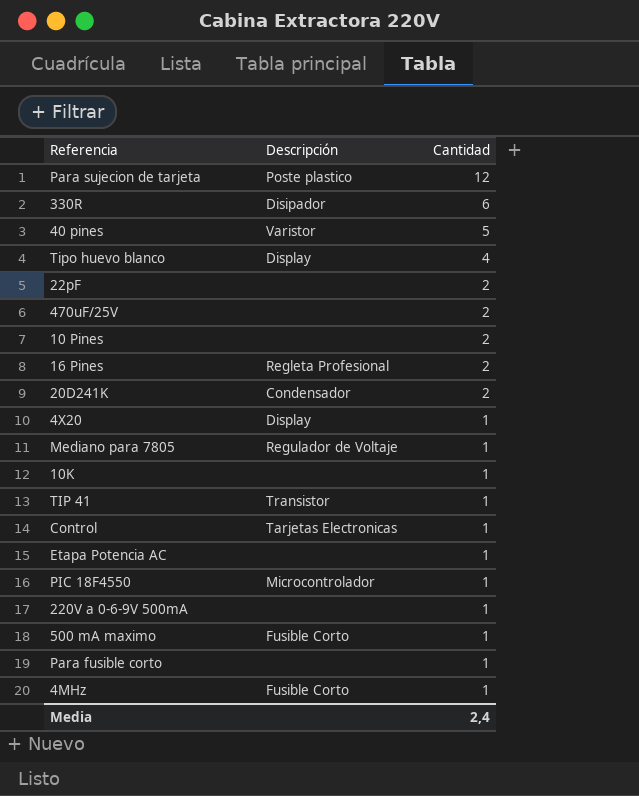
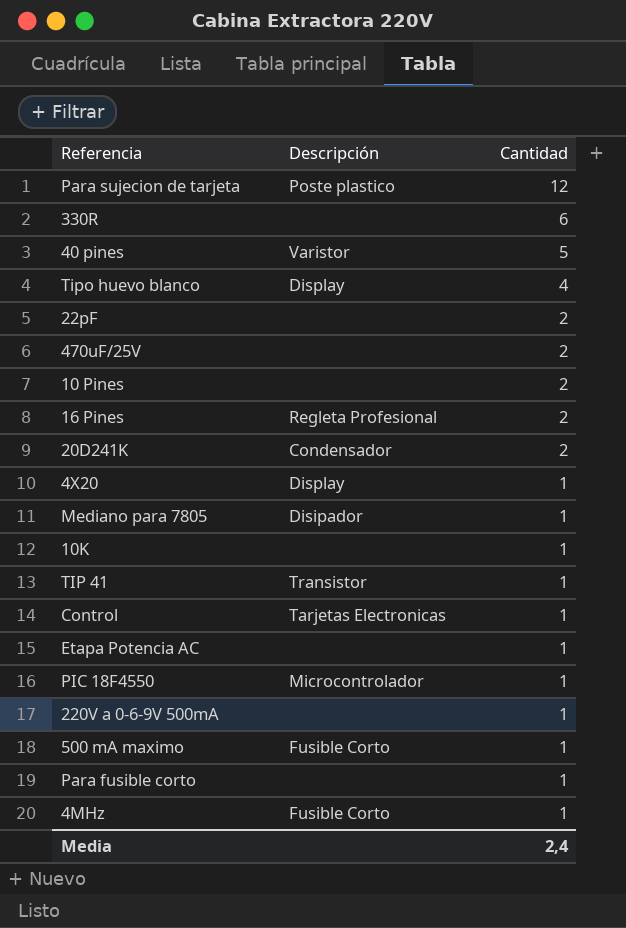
330R | Descripción: Disipador -> none
Mediano para 7805 | Descripción: Regulador de Voltaje -> Disipador

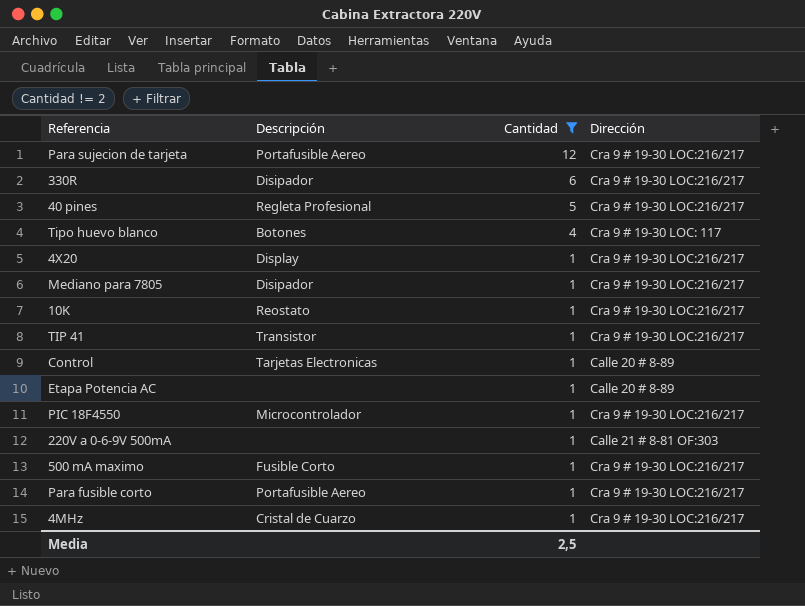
filter: none -> Cantidad != 2
column Dirección | position: none -> 4
Para sujecion de tarjeta | Descripción: Poste plastico -> Portafusible Aereo
330R | Descripción: none -> Disipador
40 pines | Descripción: Varistor -> Regleta Profesional
Tipo huevo blanco | Descripción: Display -> Botones
10K | Descripción: none -> Reostato
Para fusible corto | Descripción: none -> Portafusible Aereo
4MHz | Descripción: Fusible Corto -> Cristal de Cuarzo
Media | Cantidad: 2,4 -> 2,5

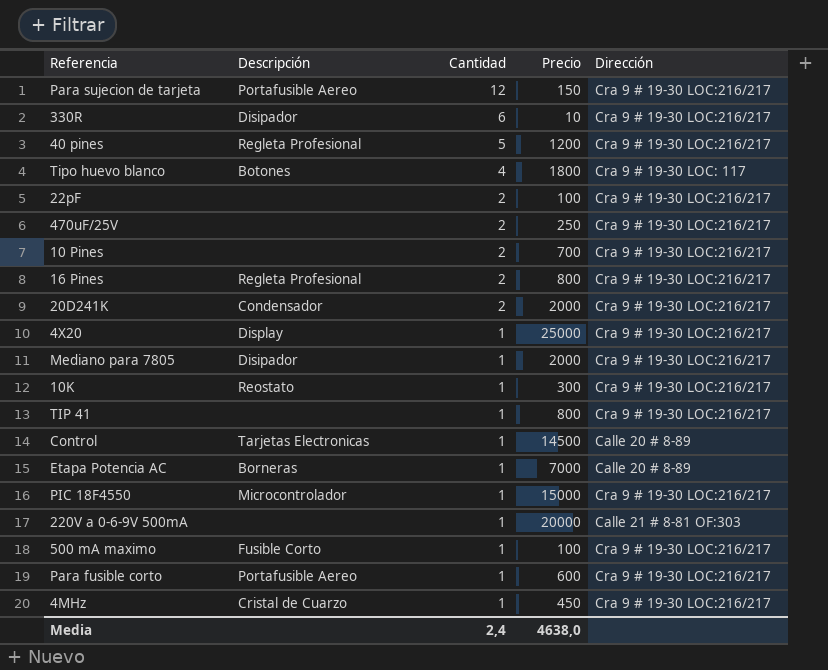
filter: Cantidad != 2 -> none
column Precio | position: none -> 4
TIP 41 | Descripción: Transistor -> none
Etapa Potencia AC | Descripción: none -> Borneras
Media | Cantidad: 2,5 -> 2,4

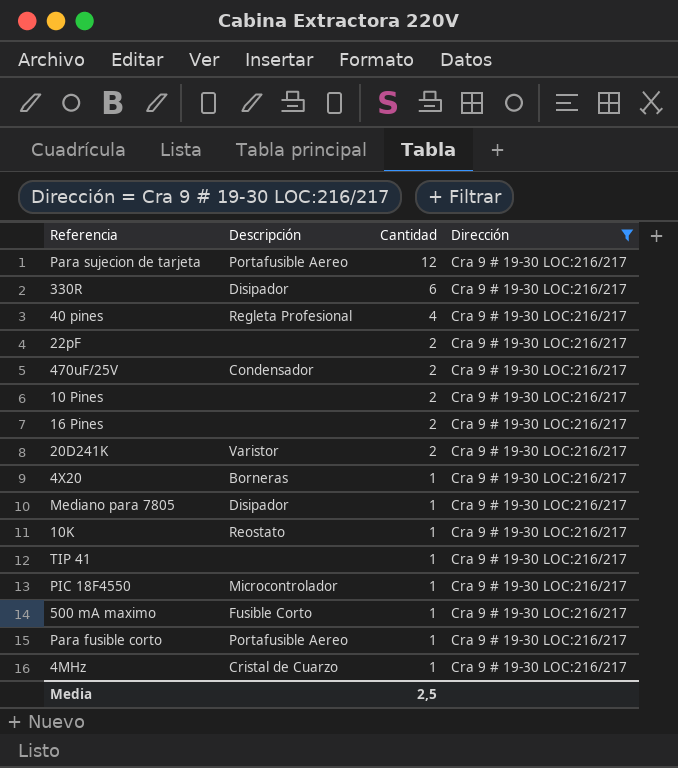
filter: none -> Dirección = Cra 9 # 19-30 LOC:216/217
column Precio | position: 4 -> none
40 pines | Cantidad: 5 -> 4
470uF/25V | Descripción: none -> Condensador
16 Pines | Descripción: Regleta Profesional -> none
20D241K | Descripción: Condensador -> Varistor
4X20 | Descripción: Display -> Borneras
Media | Cantidad: 2,4 -> 2,5

